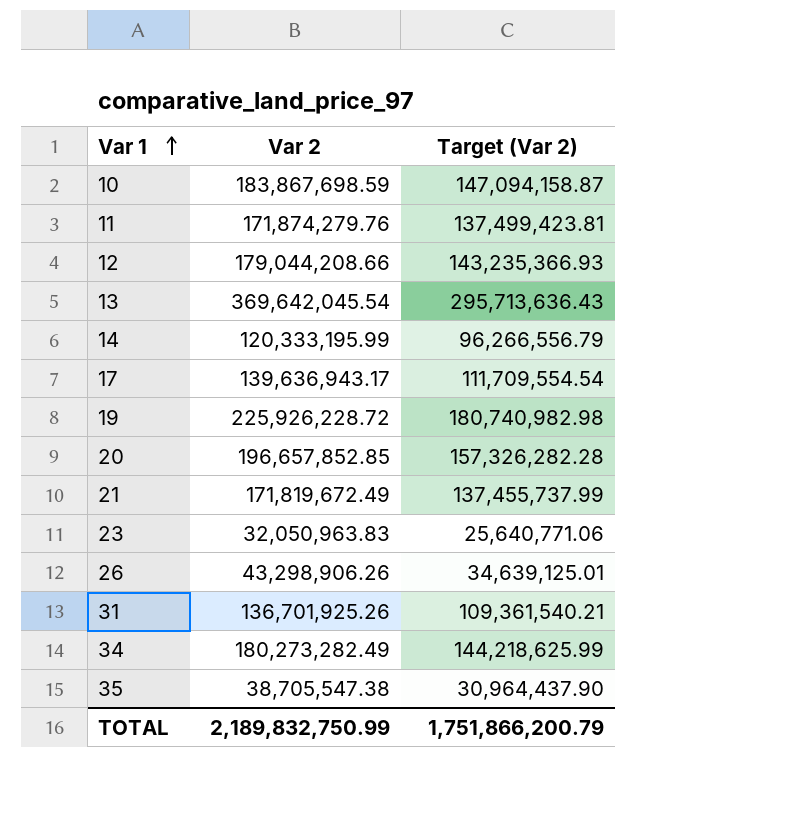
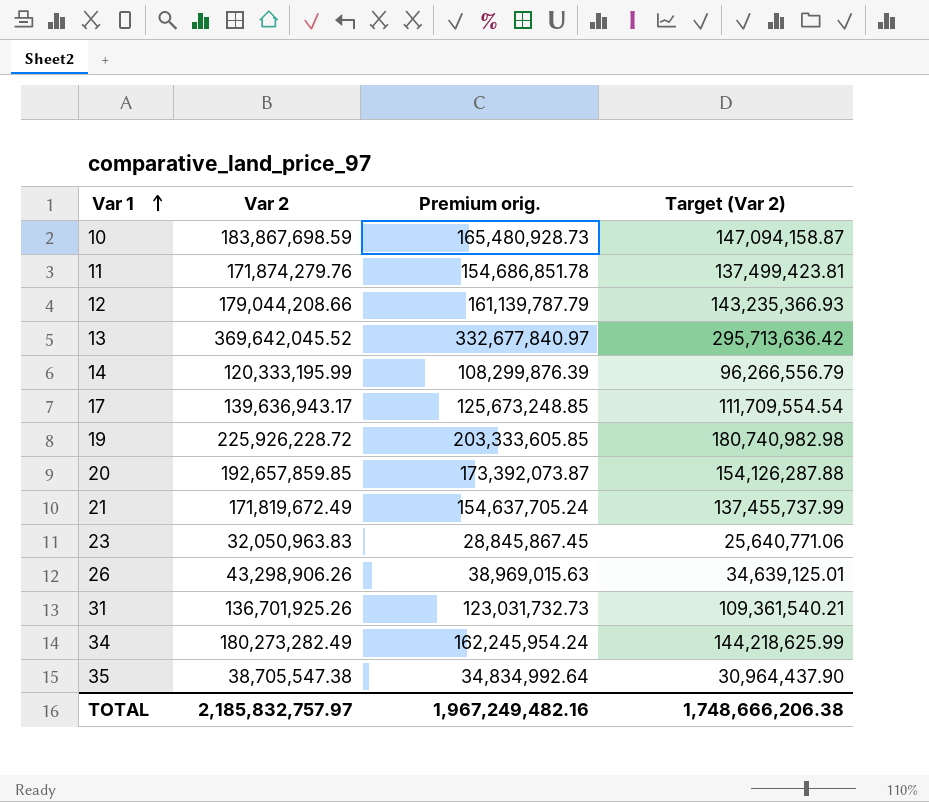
column Premium orig. | formula: none -> [Var 2] * 0.9
13 | Var 2: 369,642,045.54 -> 369,642,045.52
13 | Target (Var 2): 295,713,636.43 -> 295,713,636.42
20 | Var 2: 196,657,852.85 -> 192,657,859.85
20 | Target (Var 2): 157,326,282.28 -> 154,126,287.88
TOTAL | Var 2: 2,189,832,750.99 -> 2,185,832,757.97
TOTAL | Target (Var 2): 1,751,866,200.79 -> 1,748,666,206.38

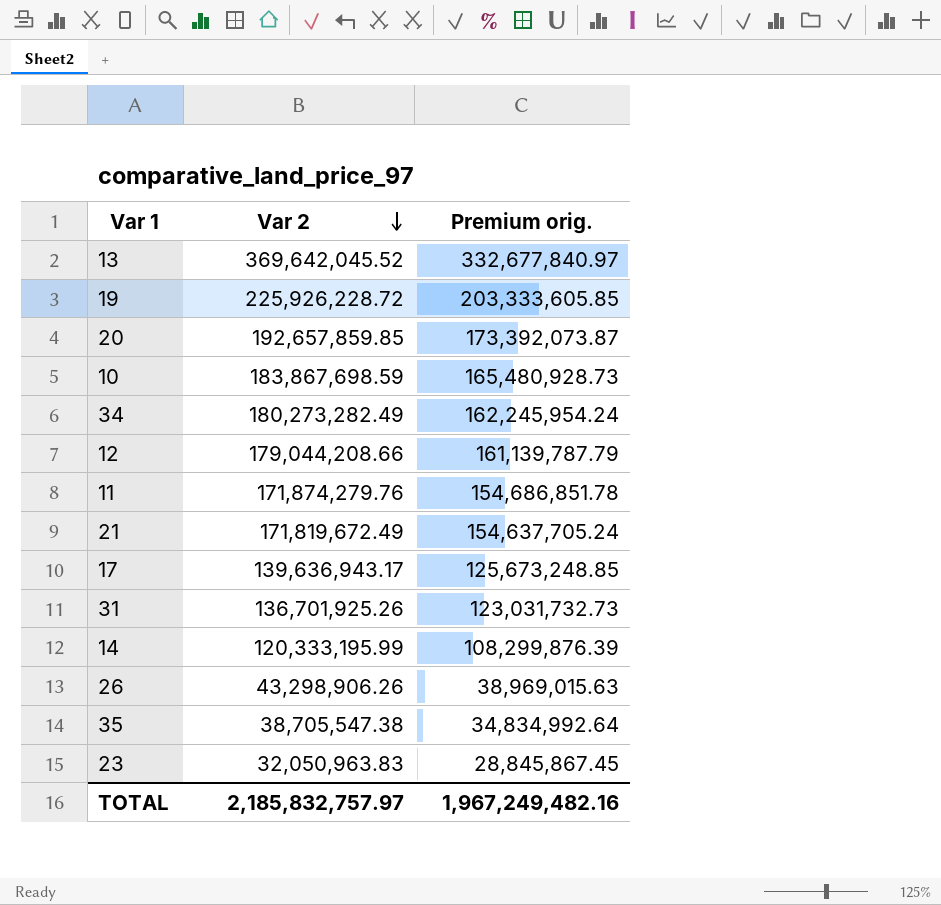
row order: Var 1 ascending -> Var 2 descending
column Target (Var 2) | formula: [Var 2] * 0.8 -> none

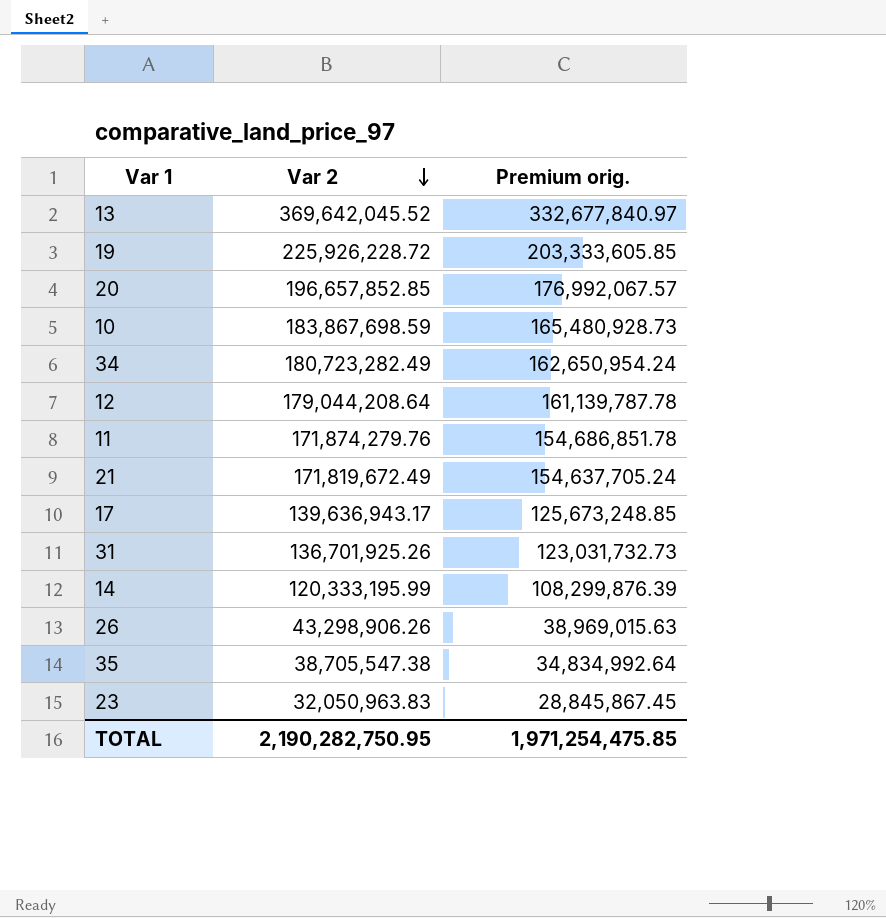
20 | Var 2: 192,657,859.85 -> 196,657,852.85
20 | Premium orig.: 173,392,073.87 -> 176,992,067.57
34 | Var 2: 180,273,282.49 -> 180,723,282.49
34 | Premium orig.: 162,245,954.24 -> 162,650,954.24
12 | Var 2: 179,044,208.66 -> 179,044,208.64
12 | Premium orig.: 161,139,787.79 -> 161,139,787.78
TOTAL | Var 2: 2,185,832,757.97 -> 2,190,282,750.95
TOTAL | Premium orig.: 1,967,249,482.16 -> 1,971,254,475.85

